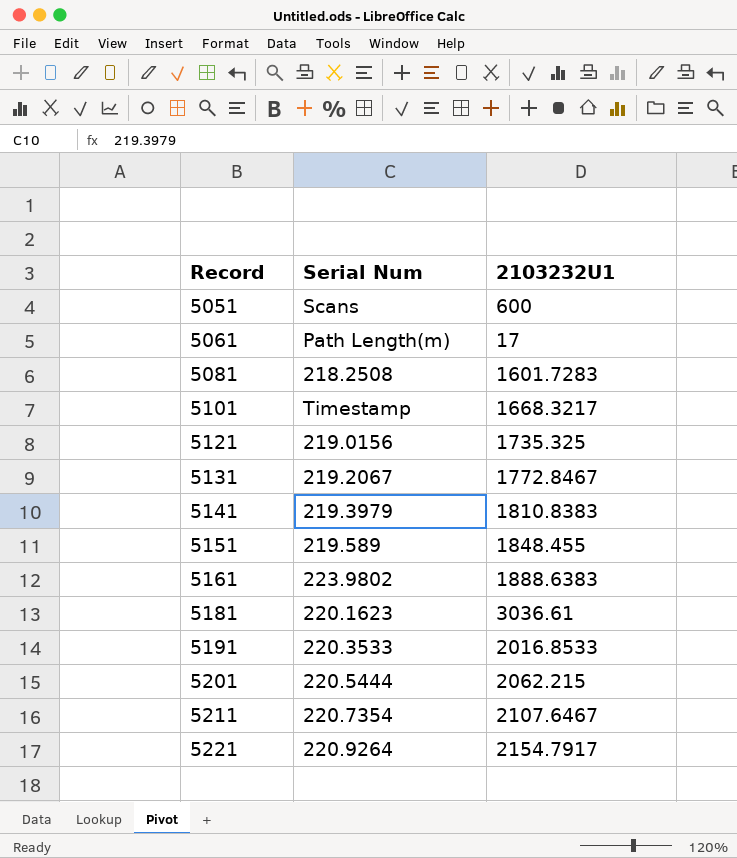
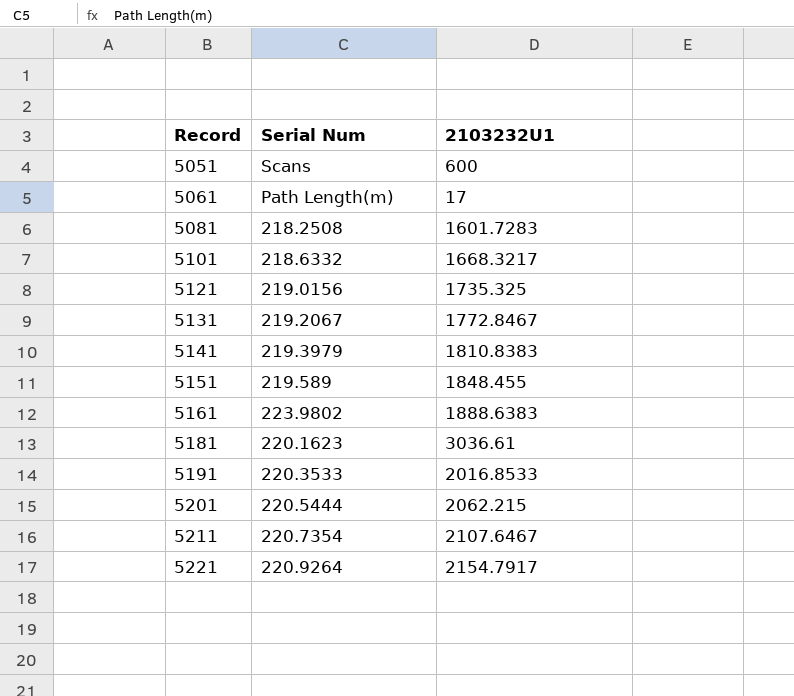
5101 | Serial Num: Timestamp -> 218.6332

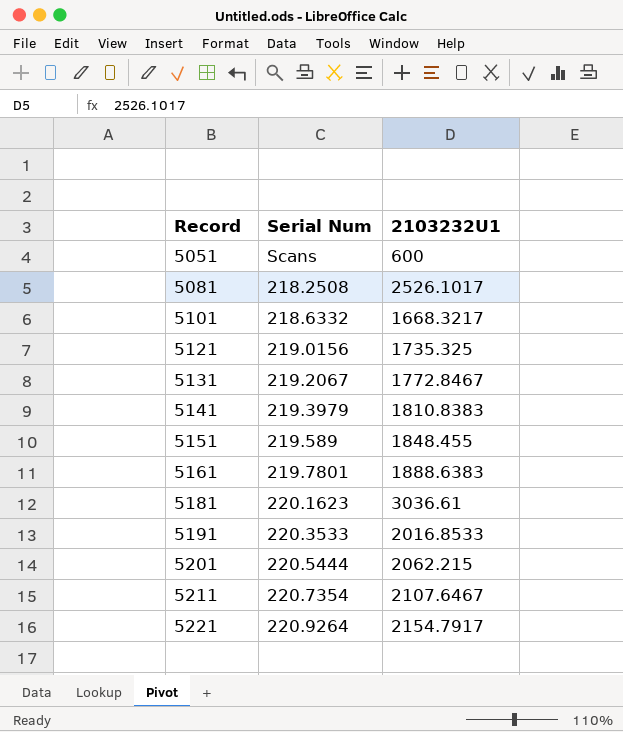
row 5061: Path Length(m) | 17 -> none
5081 | 2103232U1: 1601.7283 -> 2526.1017
5161 | Serial Num: 223.9802 -> 219.7801

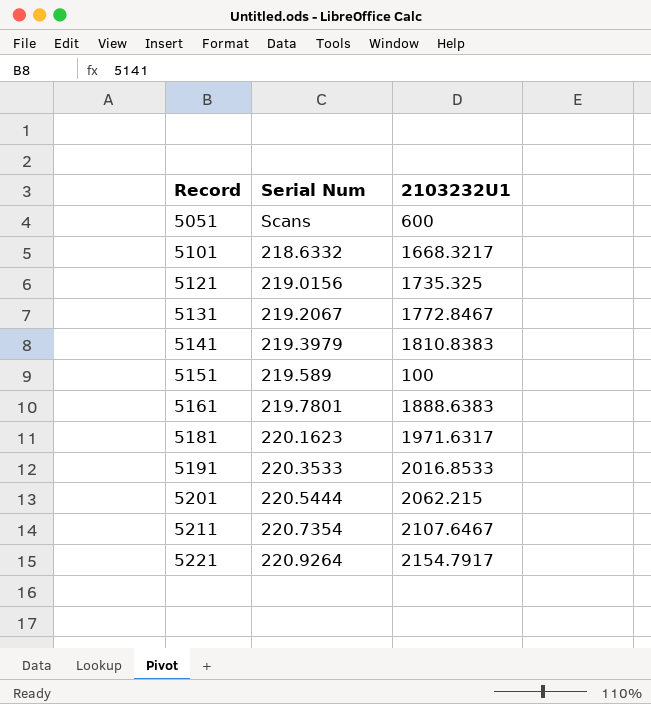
row 5081: 218.2508 | 2526.1017 -> none
5151 | 2103232U1: 1848.455 -> 100
5181 | 2103232U1: 3036.61 -> 1971.6317

